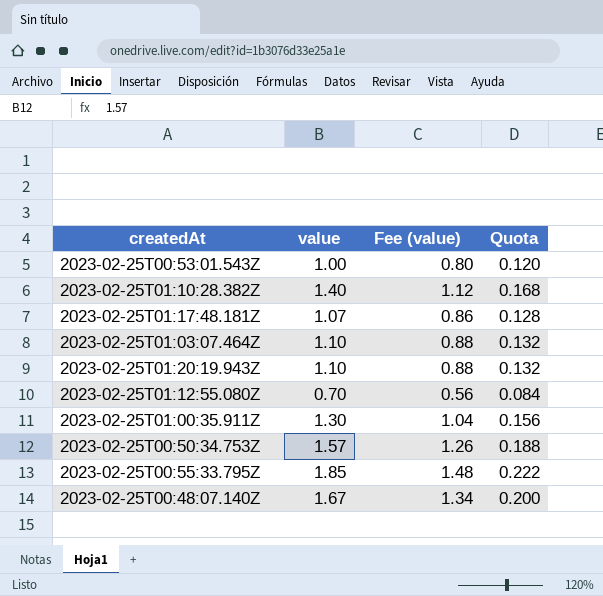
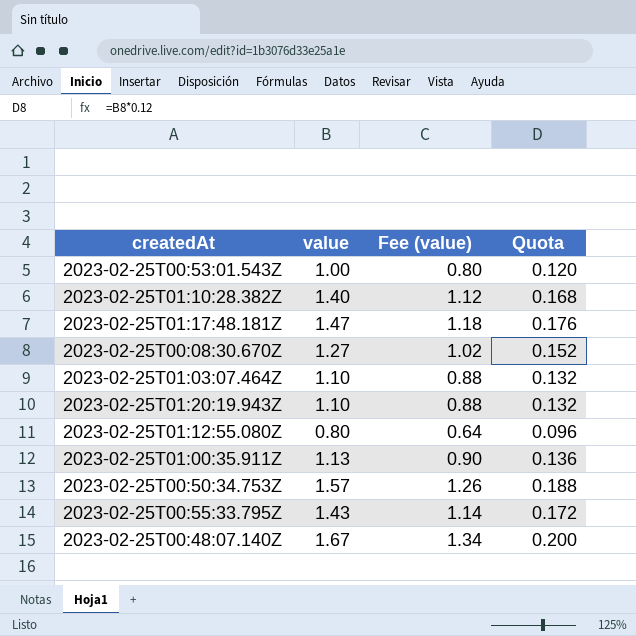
2023-02-25T01:17:48.181Z | value: 1.07 -> 1.47
2023-02-25T01:17:48.181Z | Fee (value): 0.86 -> 1.18
2023-02-25T01:17:48.181Z | Quota: 0.128 -> 0.176
row 2023-02-25T00:08:30.670Z: none -> 1.27 | 1.02 | 0.152
2023-02-25T01:12:55.080Z | value: 0.70 -> 0.80
2023-02-25T01:12:55.080Z | Fee (value): 0.56 -> 0.64
2023-02-25T01:12:55.080Z | Quota: 0.084 -> 0.096
2023-02-25T01:00:35.911Z | value: 1.30 -> 1.13
2023-02-25T01:00:35.911Z | Fee (value): 1.04 -> 0.90
2023-02-25T01:00:35.911Z | Quota: 0.156 -> 0.136
2023-02-25T00:55:33.795Z | value: 1.85 -> 1.43
2023-02-25T00:55:33.795Z | Fee (value): 1.48 -> 1.14
2023-02-25T00:55:33.795Z | Quota: 0.222 -> 0.172

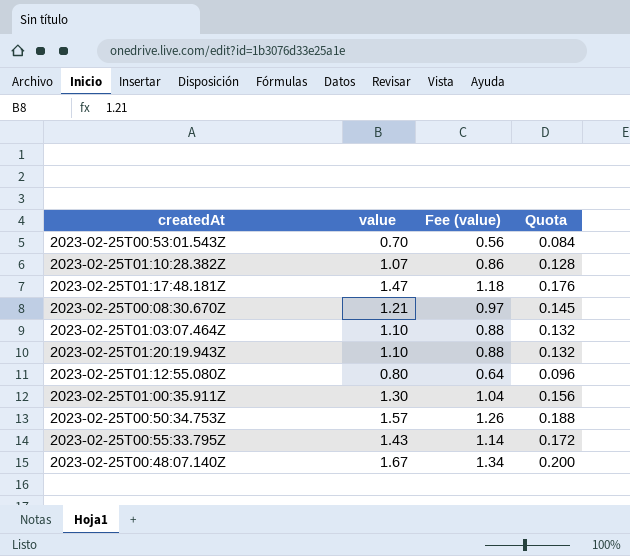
2023-02-25T00:53:01.543Z | value: 1.00 -> 0.70
2023-02-25T00:53:01.543Z | Fee (value): 0.80 -> 0.56
2023-02-25T00:53:01.543Z | Quota: 0.120 -> 0.084
2023-02-25T01:10:28.382Z | value: 1.40 -> 1.07
2023-02-25T01:10:28.382Z | Fee (value): 1.12 -> 0.86
2023-02-25T01:10:28.382Z | Quota: 0.168 -> 0.128
2023-02-25T00:08:30.670Z | value: 1.27 -> 1.21
2023-02-25T00:08:30.670Z | Fee (value): 1.02 -> 0.97
2023-02-25T00:08:30.670Z | Quota: 0.152 -> 0.145
2023-02-25T01:00:35.911Z | value: 1.13 -> 1.30
2023-02-25T01:00:35.911Z | Fee (value): 0.90 -> 1.04
2023-02-25T01:00:35.911Z | Quota: 0.136 -> 0.156

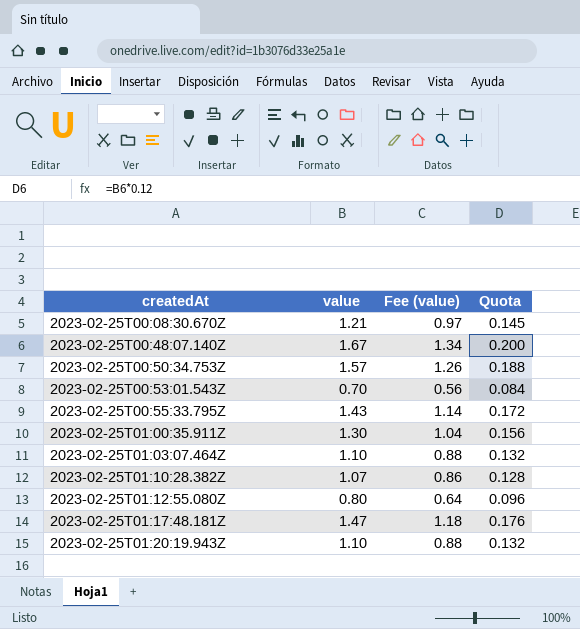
row order: none -> createdAt ascending

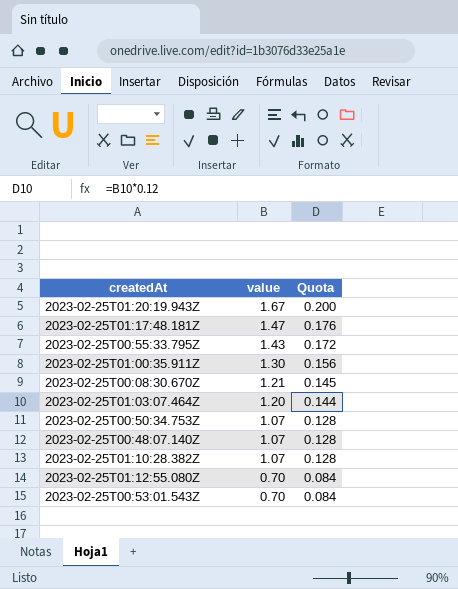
row order: createdAt ascending -> value descending
column Fee (value) | formula: [value] * 0.8 -> none
2023-02-25T01:20:19.943Z | value: 1.10 -> 1.67
2023-02-25T01:20:19.943Z | Quota: 0.132 -> 0.200
2023-02-25T01:03:07.464Z | value: 1.10 -> 1.20
2023-02-25T01:03:07.464Z | Quota: 0.132 -> 0.144
2023-02-25T00:50:34.753Z | value: 1.57 -> 1.07
2023-02-25T00:50:34.753Z | Quota: 0.188 -> 0.128
2023-02-25T00:48:07.140Z | value: 1.67 -> 1.07
2023-02-25T00:48:07.140Z | Quota: 0.200 -> 0.128
2023-02-25T01:12:55.080Z | value: 0.80 -> 0.70
2023-02-25T01:12:55.080Z | Quota: 0.096 -> 0.084

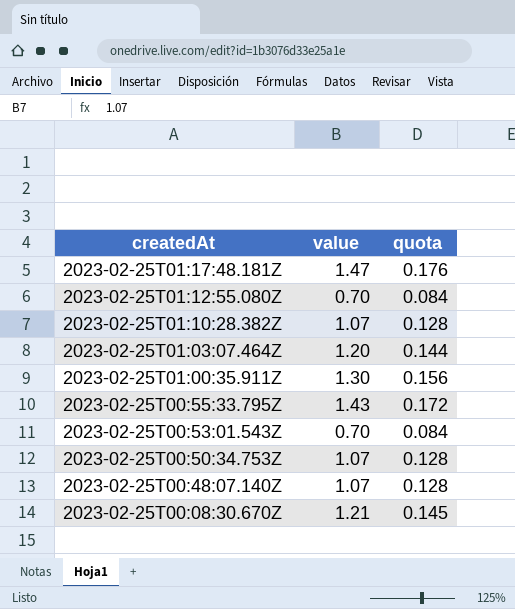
row order: value descending -> createdAt descending
column name: Quota -> quota
row 2023-02-25T01:20:19.943Z: 1.67 | 0.200 -> none

